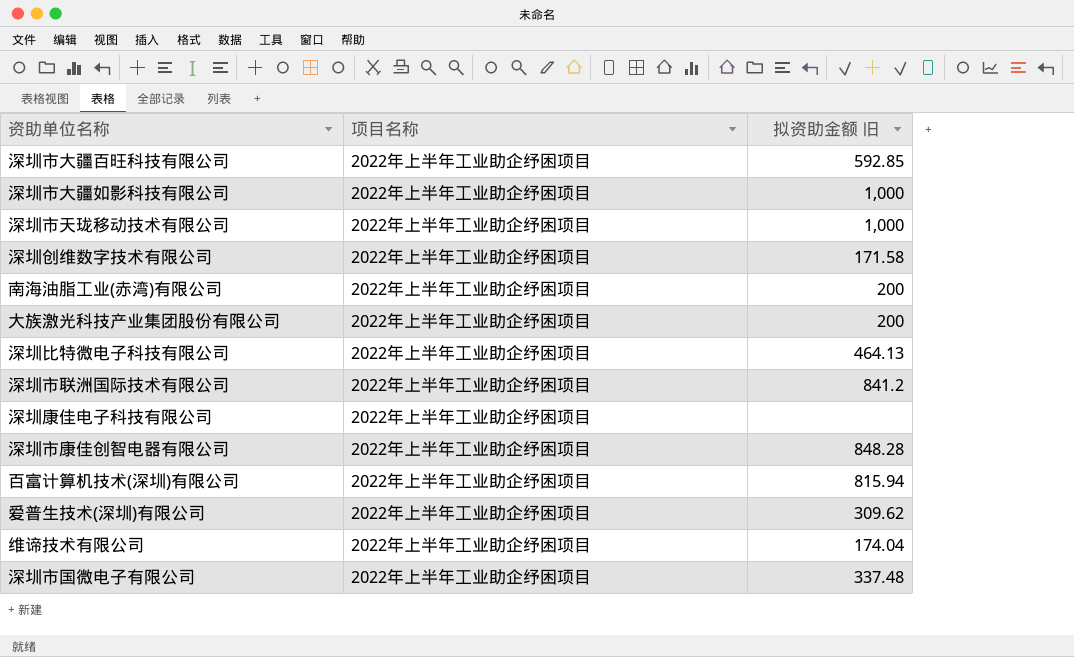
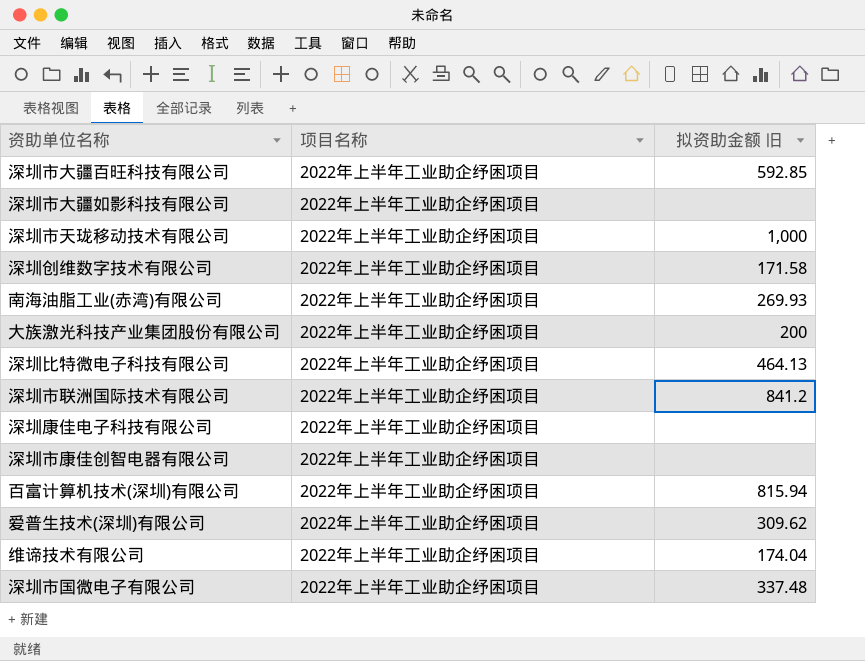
深圳市大疆如影科技有限公司 | 拟资助金额 旧: 1,000 -> none
南海油脂工业(赤湾)有限公司 | 拟资助金额 旧: 200 -> 269.93
深圳市康佳创智电器有限公司 | 拟资助金额 旧: 848.28 -> none

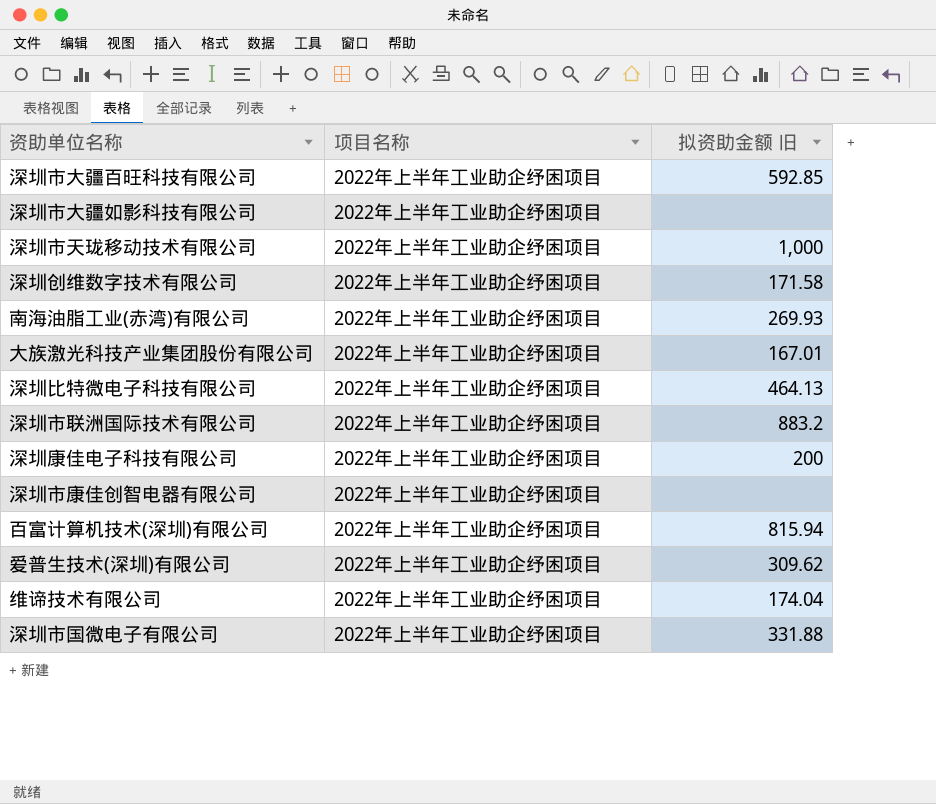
大族激光科技产业集团股份有限公司 | 拟资助金额 旧: 200 -> 167.01
深圳市联洲国际技术有限公司 | 拟资助金额 旧: 841.2 -> 883.2
深圳康佳电子科技有限公司 | 拟资助金额 旧: none -> 200
深圳市国微电子有限公司 | 拟资助金额 旧: 337.48 -> 331.88

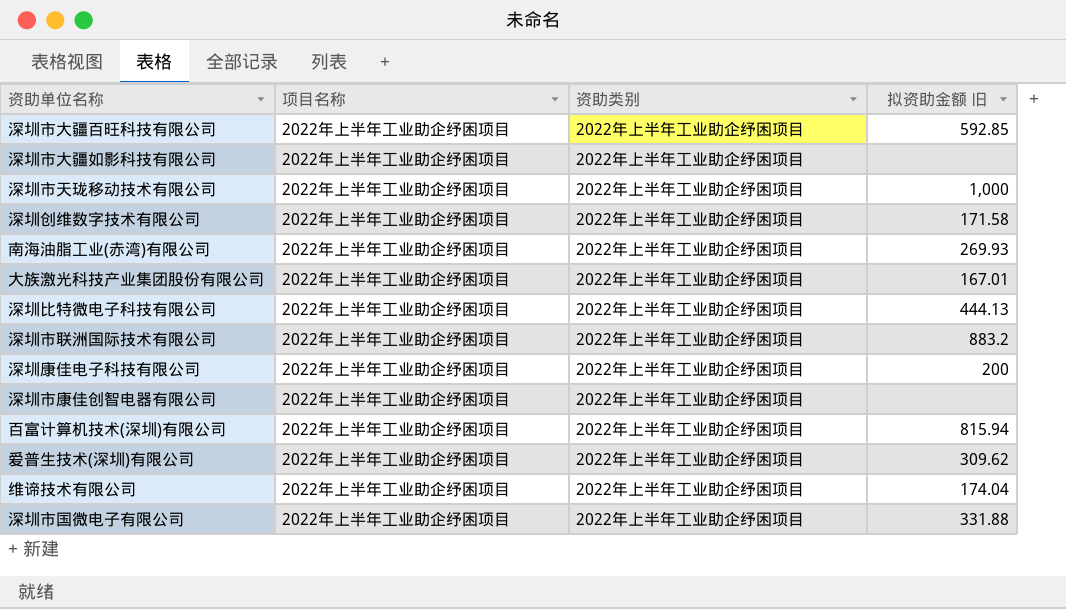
column 资助类别 | position: none -> 3
深圳比特微电子科技有限公司 | 拟资助金额 旧: 464.13 -> 444.13

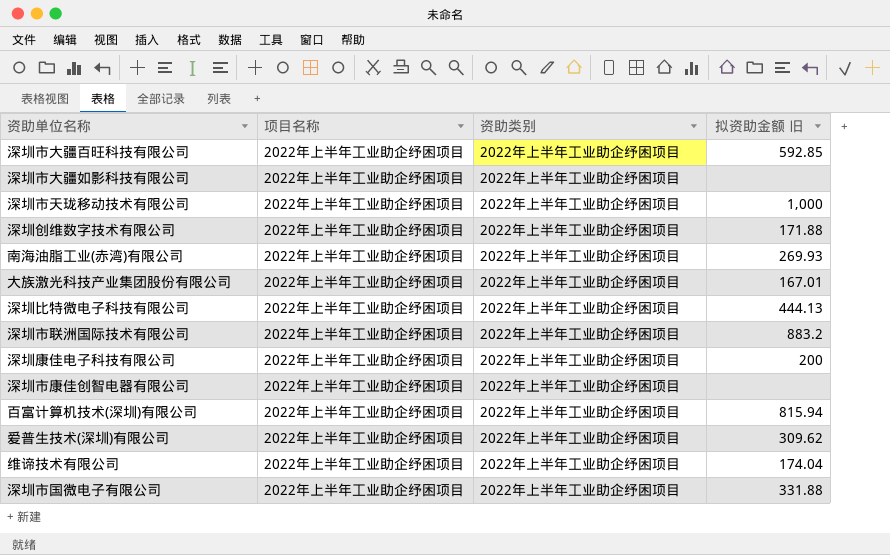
深圳创维数字技术有限公司 | 拟资助金额 旧: 171.58 -> 171.88

